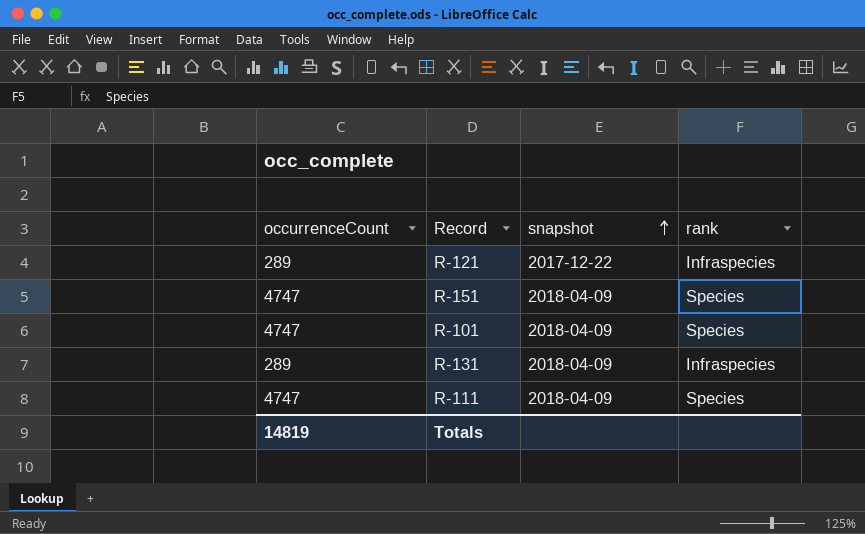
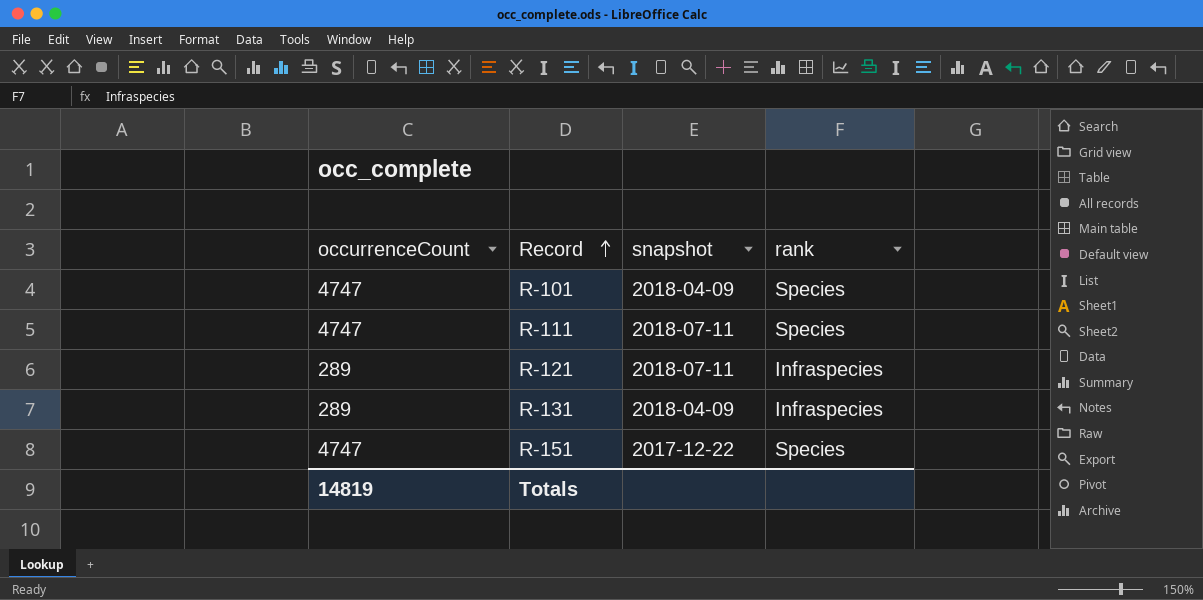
row order: snapshot ascending -> Record ascending
R-111 | snapshot: 2018-04-09 -> 2018-07-11
R-121 | snapshot: 2017-12-22 -> 2018-07-11
R-151 | snapshot: 2018-04-09 -> 2017-12-22

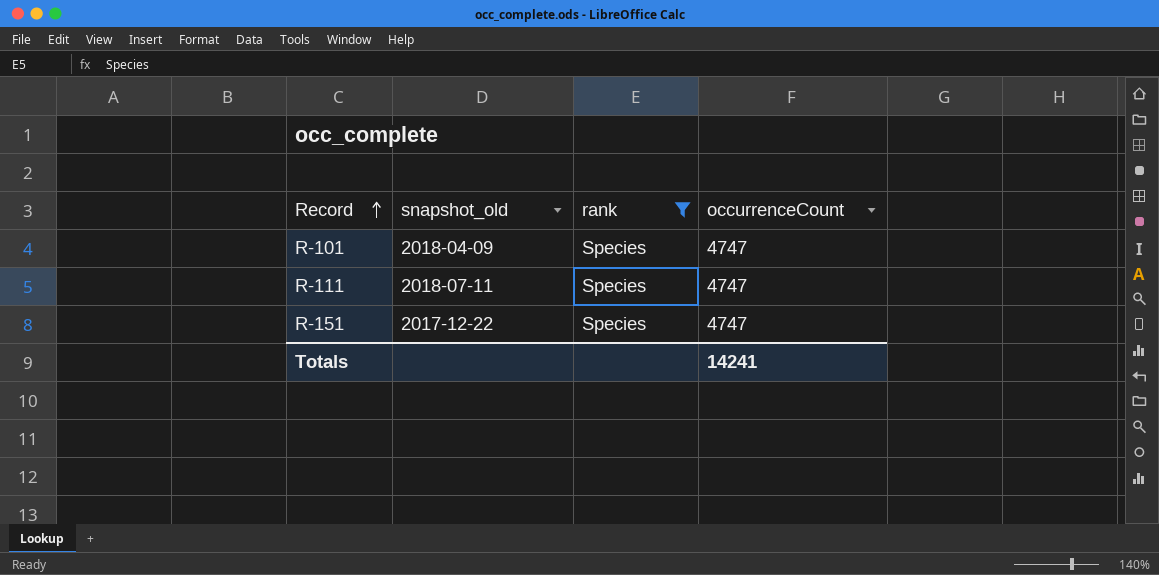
filter: none -> rank = Species
column name: snapshot -> snapshot_old
column occurrenceCount | position: 1 -> 4
Totals | occurrenceCount: 14819 -> 14241

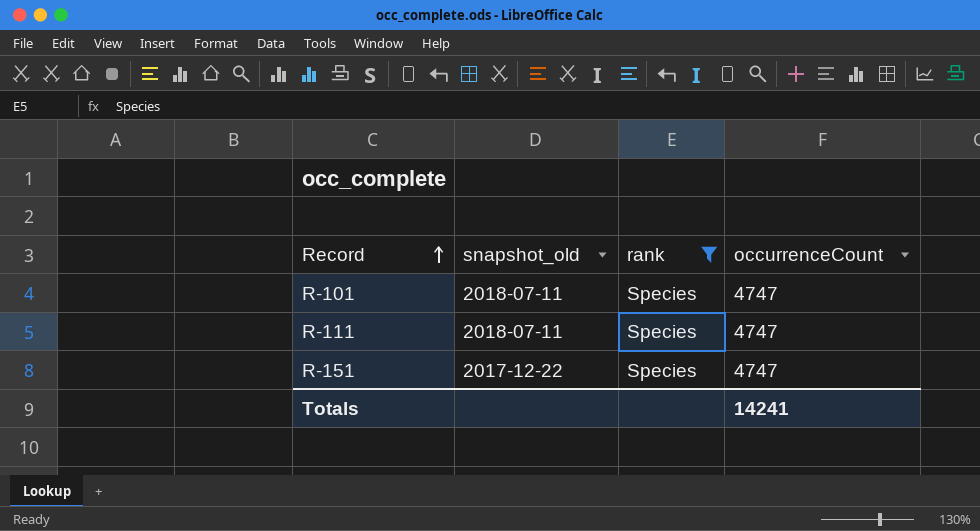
R-101 | snapshot_old: 2018-04-09 -> 2018-07-11

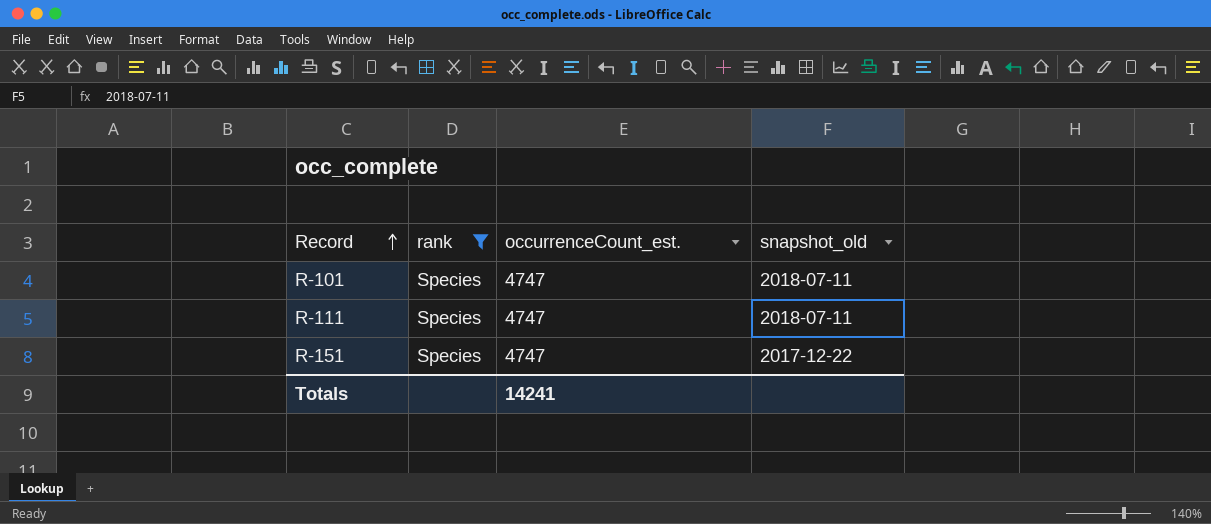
column name: occurrenceCount -> occurrenceCount_est.
column snapshot_old | position: 2 -> 4

